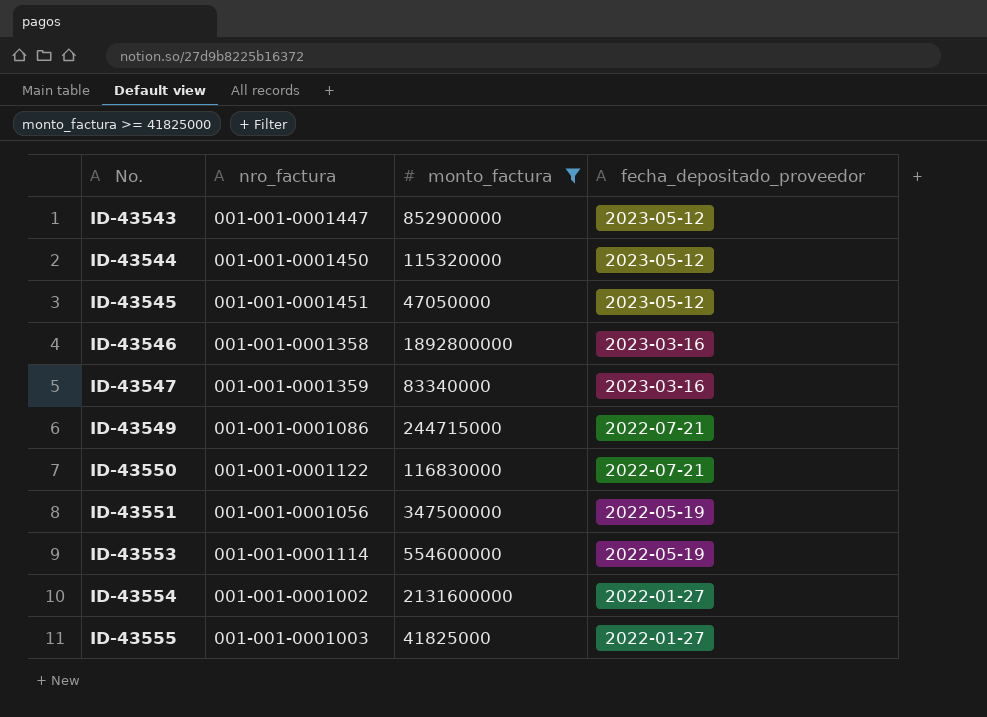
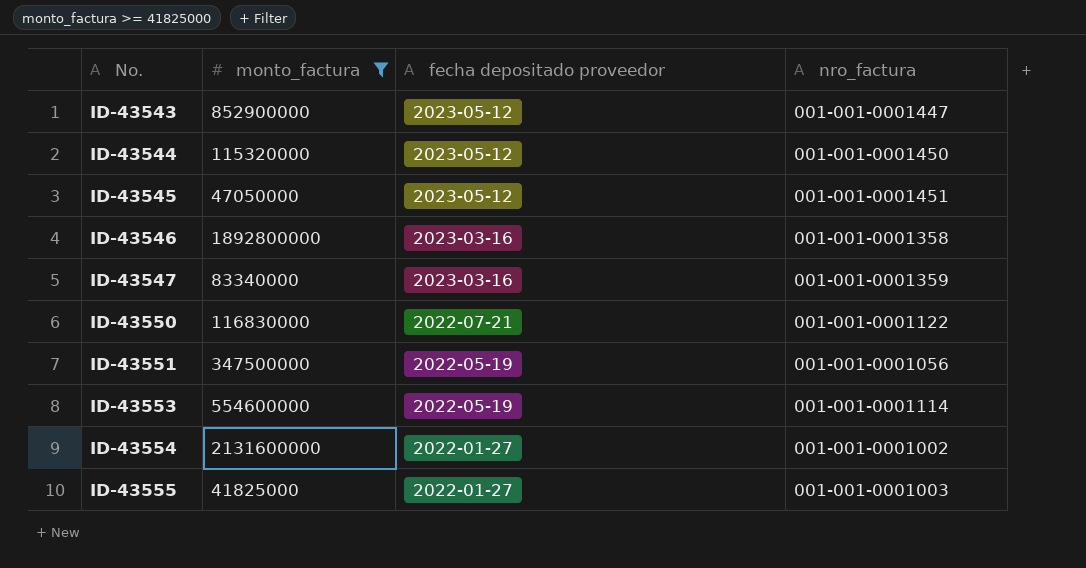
column name: fecha_depositado_proveedor -> fecha depositado proveedor
column nro_factura | position: 2 -> 4
row ID-43549: 001-001-0001086 | 244715000 | 2022-07-21 -> none

